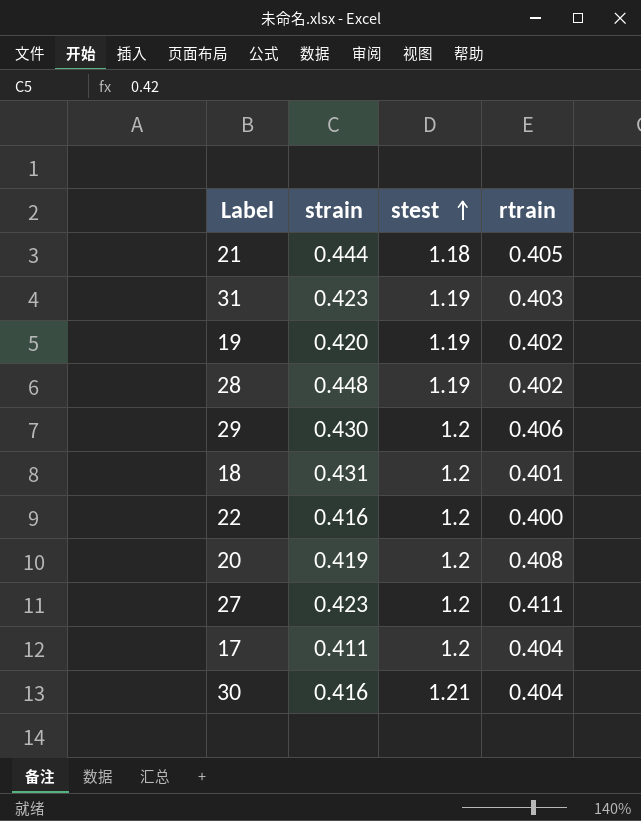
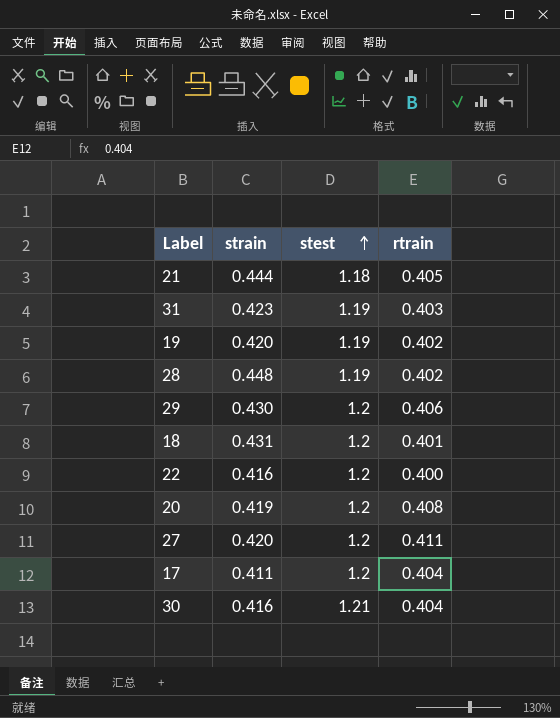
27 | strain: 0.423 -> 0.420

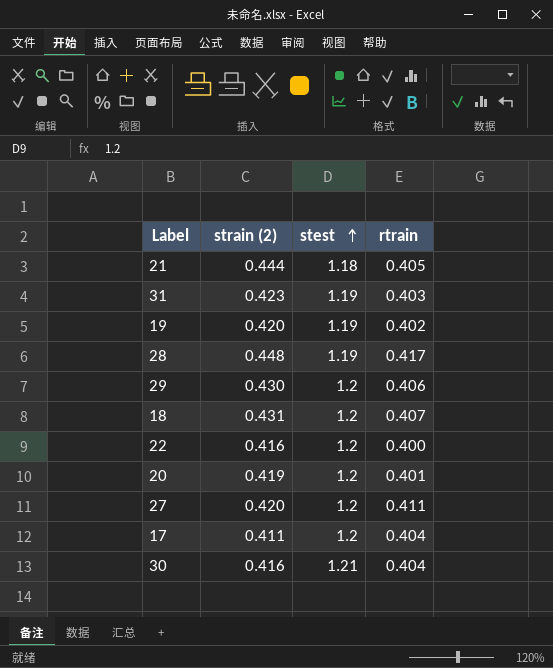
column name: strain -> strain (2)
28 | rtrain: 0.402 -> 0.417
18 | rtrain: 0.401 -> 0.407
20 | rtrain: 0.408 -> 0.401

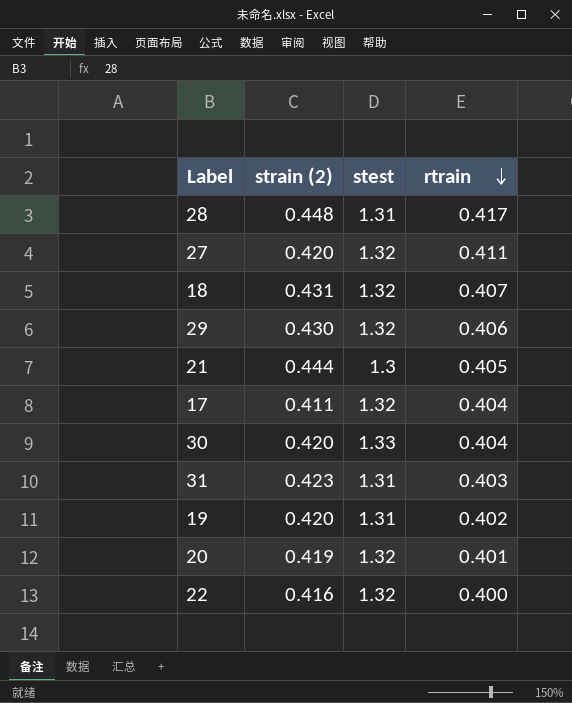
row order: stest ascending -> rtrain descending
28 | stest: 1.19 -> 1.31
27 | stest: 1.2 -> 1.32
18 | stest: 1.2 -> 1.32
29 | stest: 1.2 -> 1.32
21 | stest: 1.18 -> 1.3
17 | stest: 1.2 -> 1.32
30 | strain (2): 0.416 -> 0.420
30 | stest: 1.21 -> 1.33
31 | stest: 1.19 -> 1.31
19 | stest: 1.19 -> 1.31
20 | stest: 1.2 -> 1.32
22 | stest: 1.2 -> 1.32

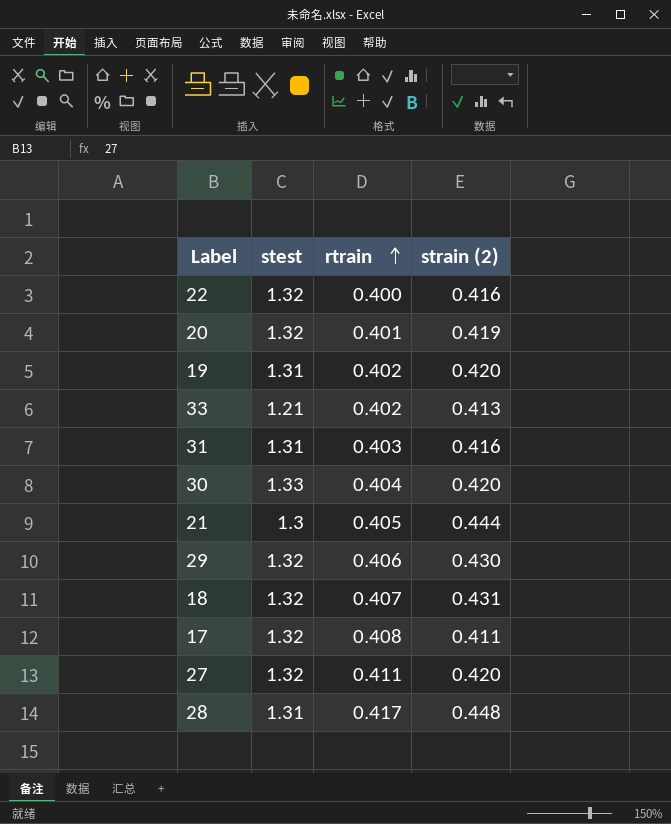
row order: rtrain descending -> rtrain ascending
column strain (2) | position: 2 -> 4
row 33: none -> 1.21 | 0.402 | 0.413
31 | strain (2): 0.423 -> 0.416
17 | rtrain: 0.404 -> 0.408

